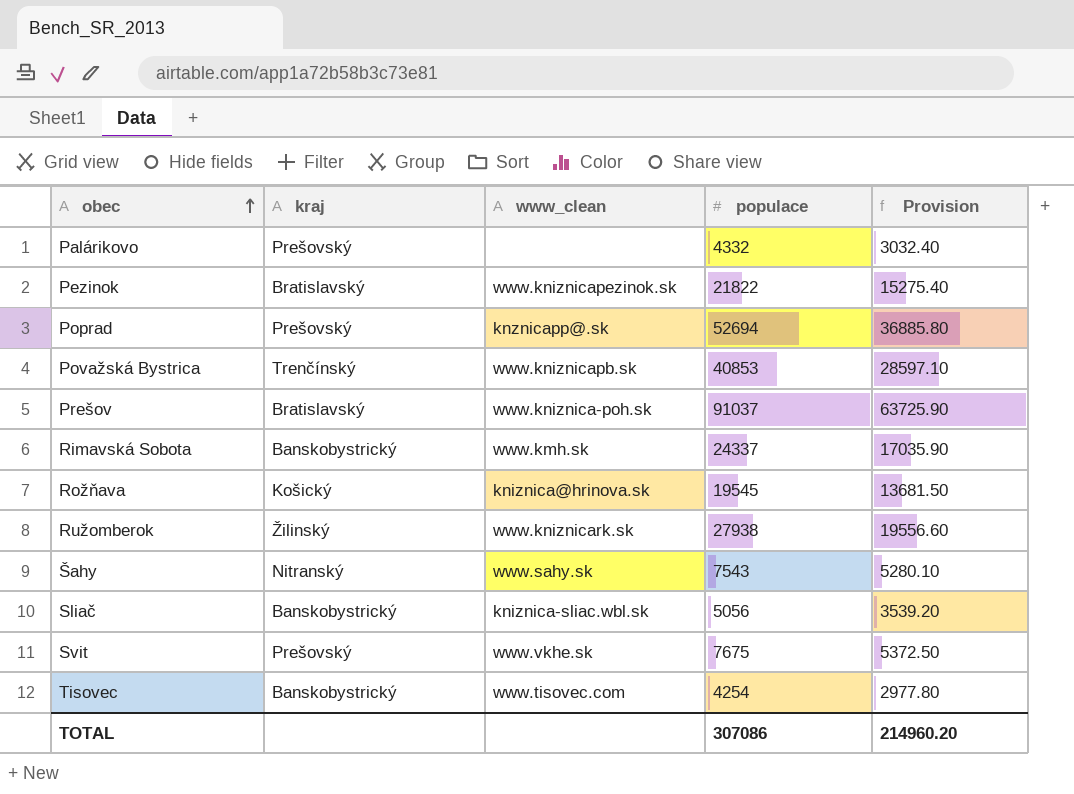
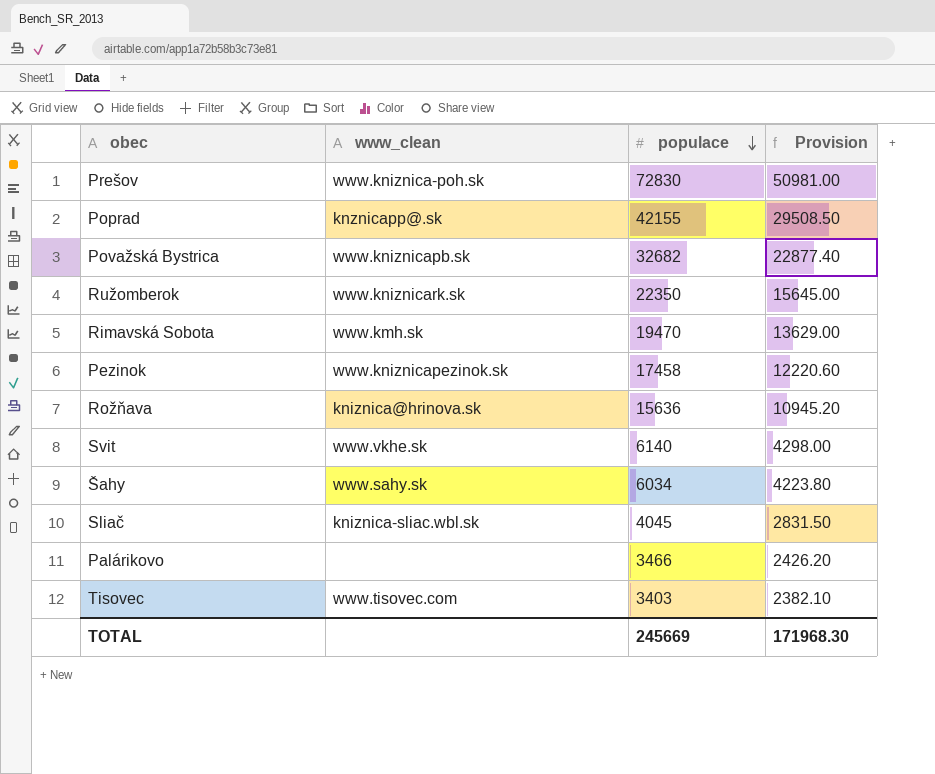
row order: obec ascending -> populace descending
column kraj | position: 2 -> none
Prešov | populace: 91037 -> 72830
Prešov | Provision: 63725.90 -> 50981.00
Poprad | populace: 52694 -> 42155
Poprad | Provision: 36885.80 -> 29508.50
Považská Bystrica | populace: 40853 -> 32682
Považská Bystrica | Provision: 28597.10 -> 22877.40
Ružomberok | populace: 27938 -> 22350
Ružomberok | Provision: 19556.60 -> 15645.00
Rimavská Sobota | populace: 24337 -> 19470
Rimavská Sobota | Provision: 17035.90 -> 13629.00
Pezinok | populace: 21822 -> 17458
Pezinok | Provision: 15275.40 -> 12220.60
Rožňava | populace: 19545 -> 15636
Rožňava | Provision: 13681.50 -> 10945.20
Svit | populace: 7675 -> 6140
Svit | Provision: 5372.50 -> 4298.00
Šahy | populace: 7543 -> 6034
Šahy | Provision: 5280.10 -> 4223.80
Sliač | populace: 5056 -> 4045
Sliač | Provision: 3539.20 -> 2831.50
Palárikovo | populace: 4332 -> 3466
Palárikovo | Provision: 3032.40 -> 2426.20
Tisovec | populace: 4254 -> 3403
Tisovec | Provision: 2977.80 -> 2382.10
TOTAL | populace: 307086 -> 245669
TOTAL | Provision: 214960.20 -> 171968.30

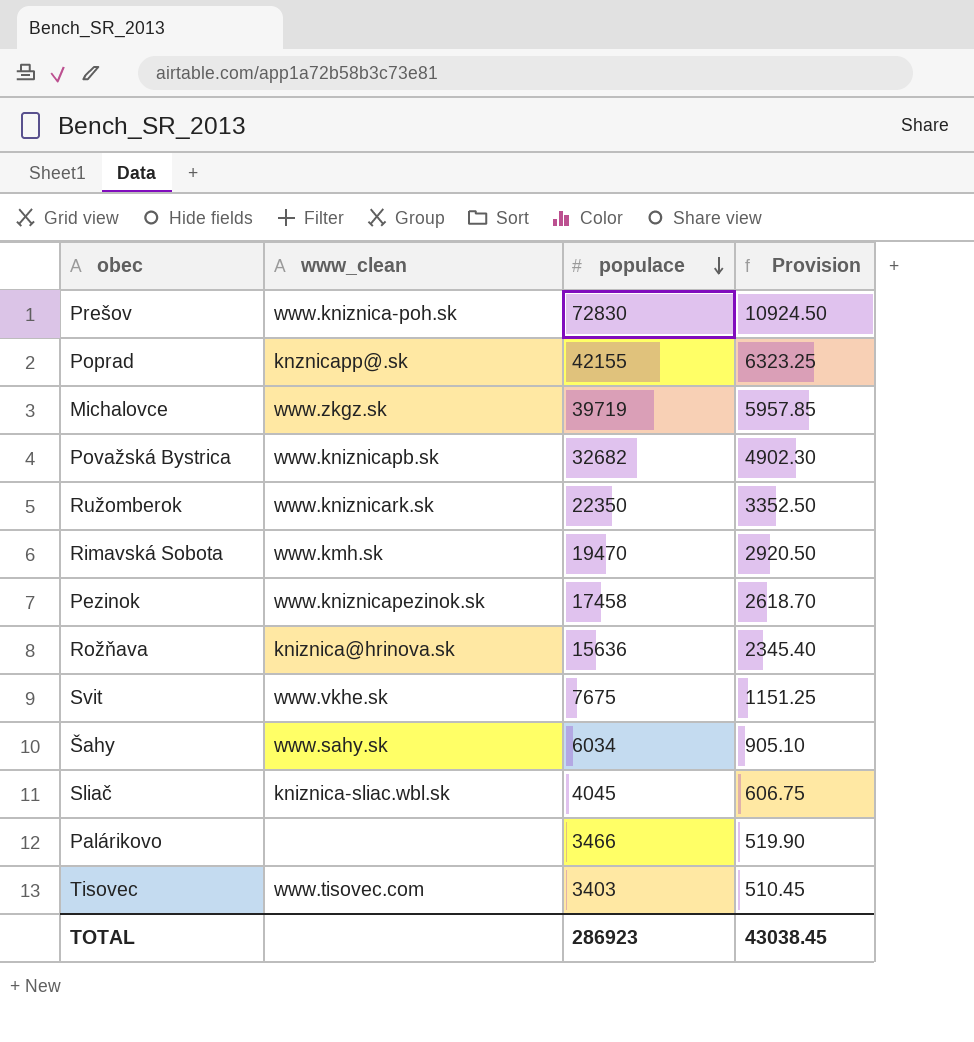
column Provision | formula: [populace] * 0.7 -> [populace] * 0.15
row Michalovce: none -> www.zkgz.sk | 39719 | 5957.85
Svit | populace: 6140 -> 7675
TOTAL | populace: 245669 -> 286923
TOTAL | Provision: 171968.30 -> 43038.45

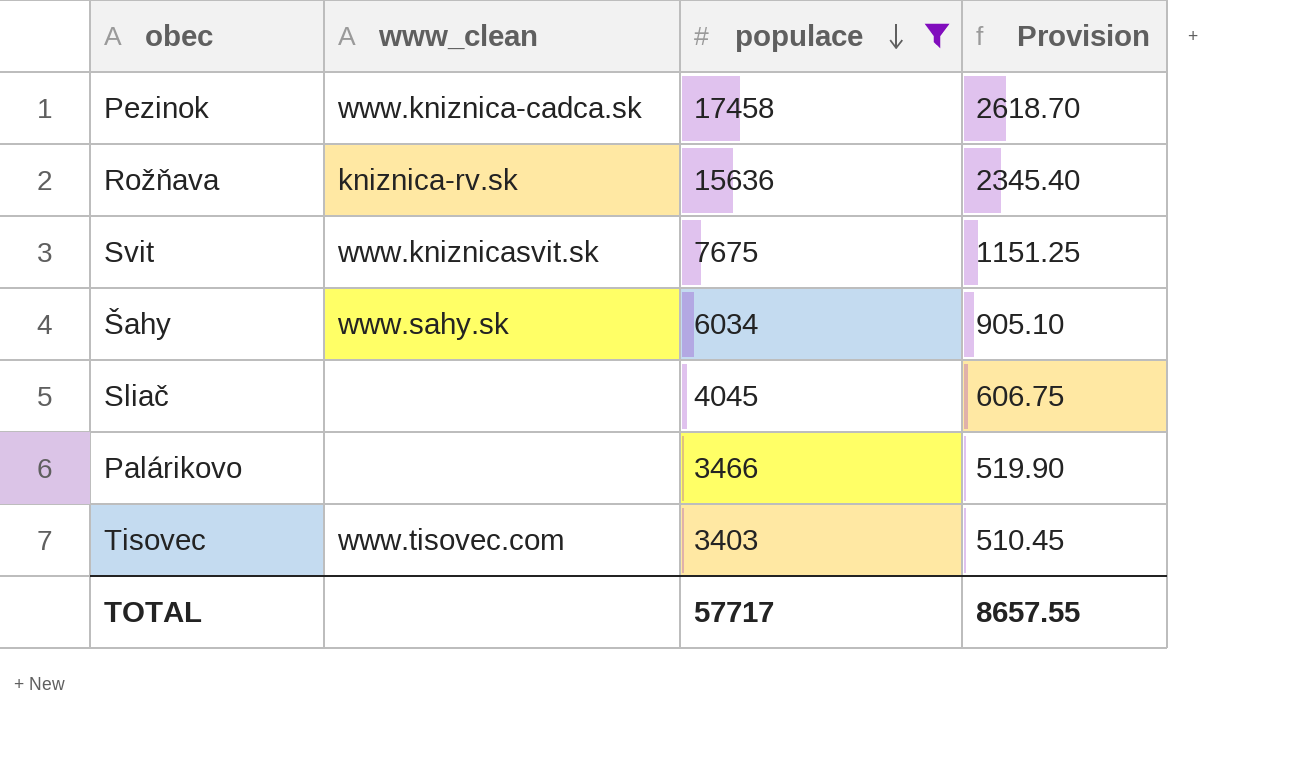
filter: none -> populace <= 17458
Pezinok | www_clean: www.kniznicapezinok.sk -> www.kniznica-cadca.sk
Rožňava | www_clean: kniznica@hrinova.sk -> kniznica-rv.sk
Svit | www_clean: www.vkhe.sk -> www.kniznicasvit.sk
Sliač | www_clean: kniznica-sliac.wbl.sk -> none
TOTAL | populace: 286923 -> 57717
TOTAL | Provision: 43038.45 -> 8657.55

